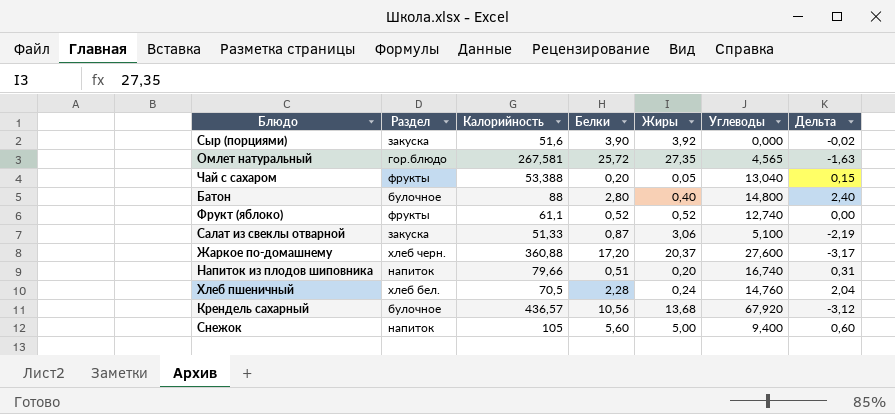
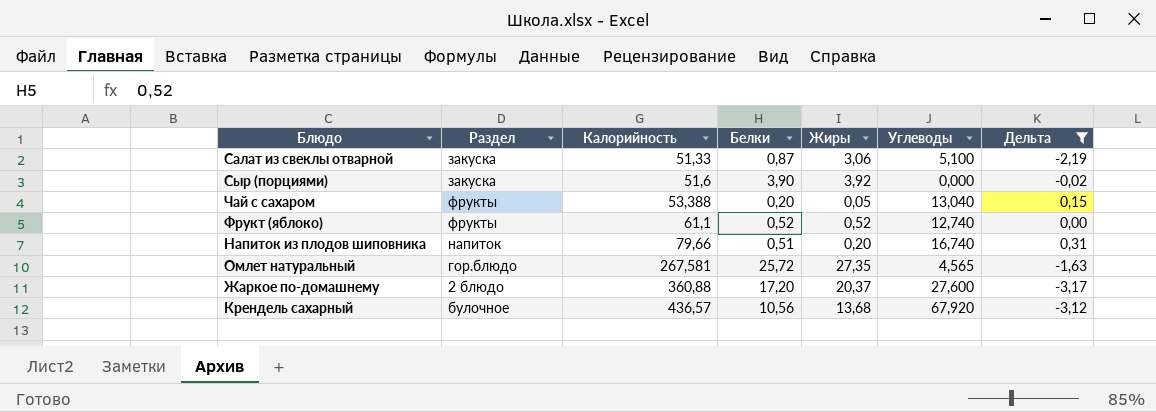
filter: none -> Дельта <= 0,31
row order: none -> Калорийность ascending
Жаркое по-домашнему | Раздел: хлеб черн. -> 2 блюдо

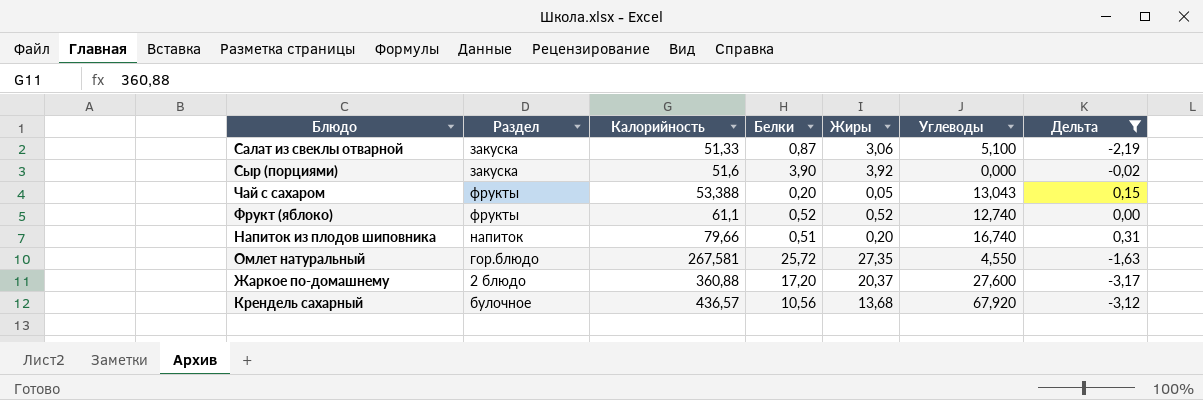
Чай с сахаром | Углеводы: 13,040 -> 13,043
Омлет натуральный | Углеводы: 4,565 -> 4,550

